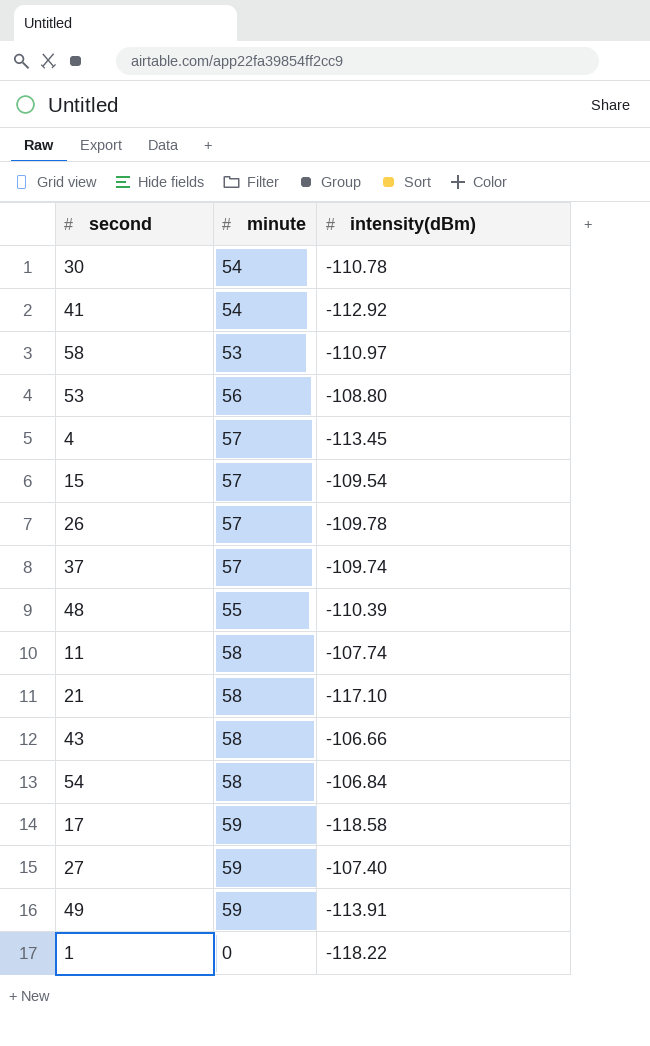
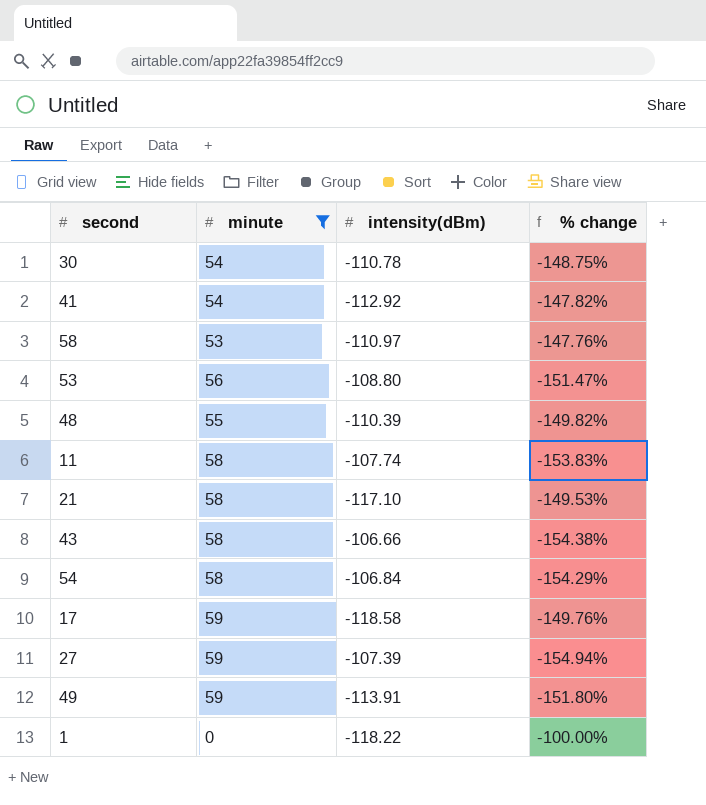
filter: none -> minute != 57
column % change | formula: none -> ([minute] - [intensity(dBm)]) / [intensity(dBm)]
27 | intensity(dBm): -107.40 -> -107.39

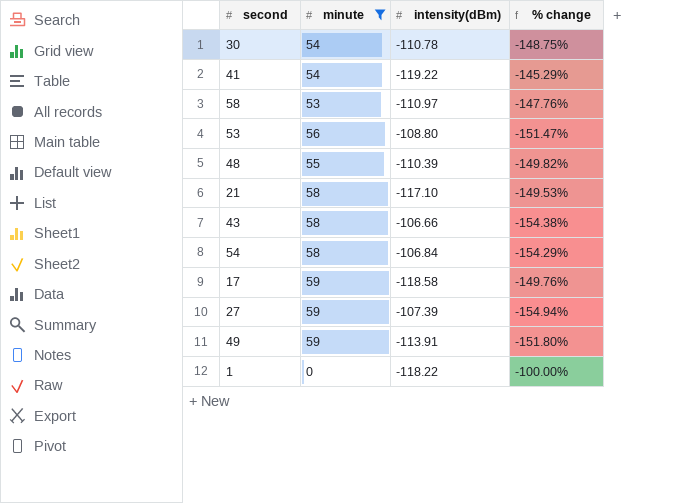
row 11: 58 | -107.74 | -153.83% -> none
41 | intensity(dBm): -112.92 -> -119.22
41 | % change: -147.82% -> -145.29%

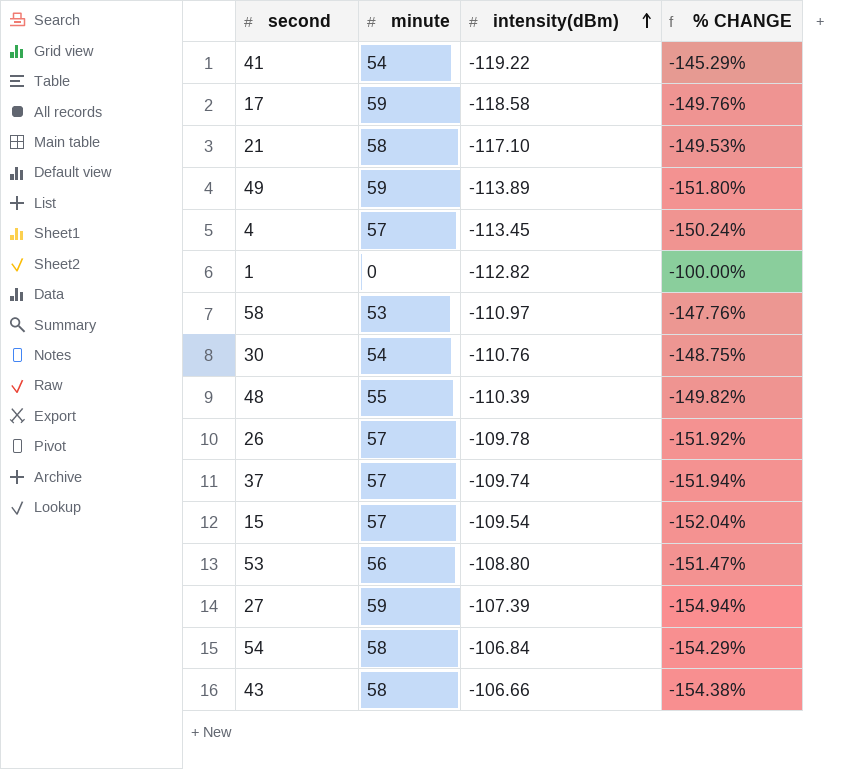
filter: minute != 57 -> none
row order: none -> intensity(dBm) ascending
column name: % change -> % CHANGE
49 | intensity(dBm): -113.91 -> -113.89
1 | intensity(dBm): -118.22 -> -112.82
30 | intensity(dBm): -110.78 -> -110.76

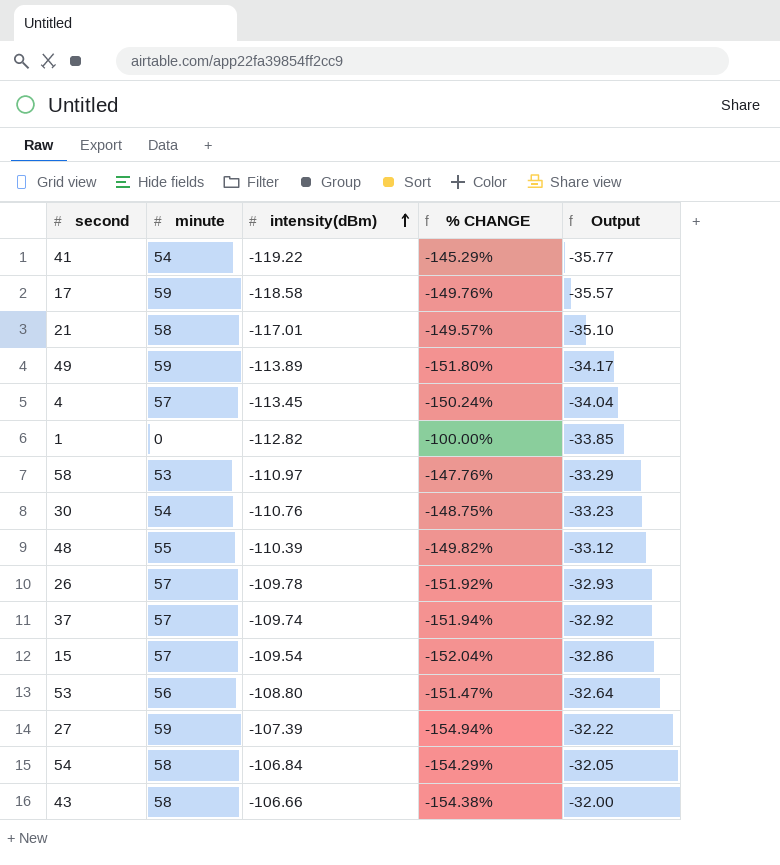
column Output | formula: none -> [intensity(dBm)] * 0.3
21 | intensity(dBm): -117.10 -> -117.01
21 | % CHANGE: -149.53% -> -149.57%

